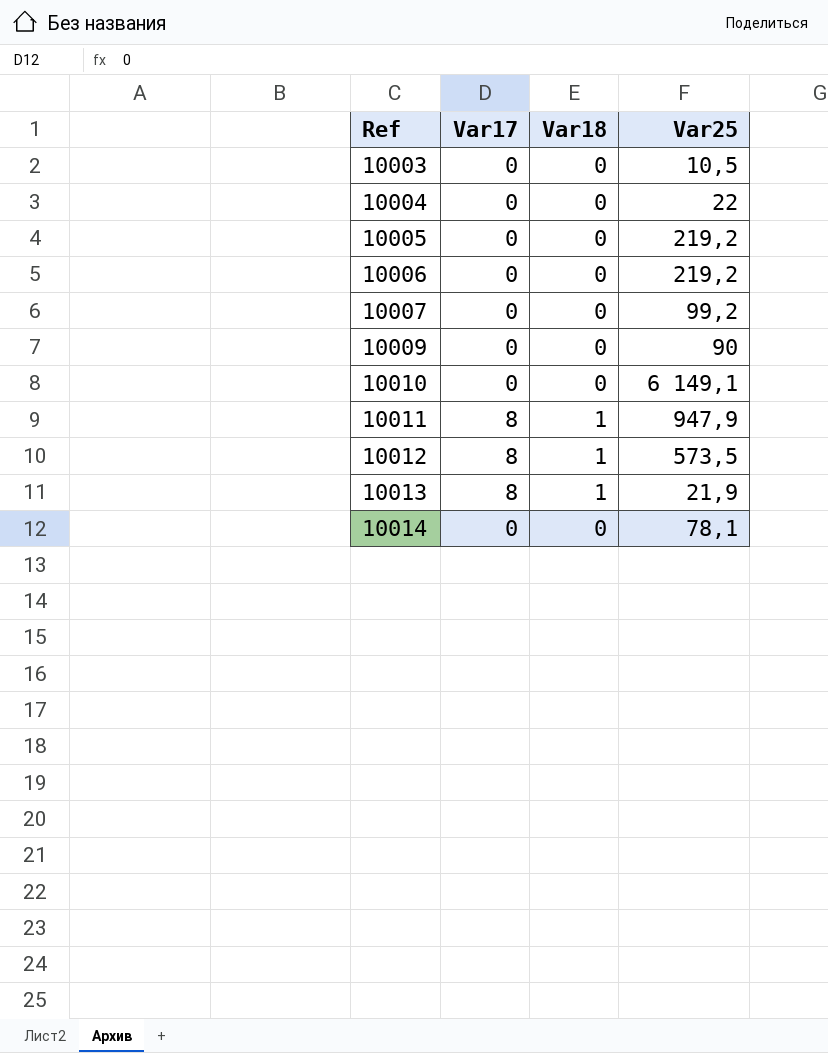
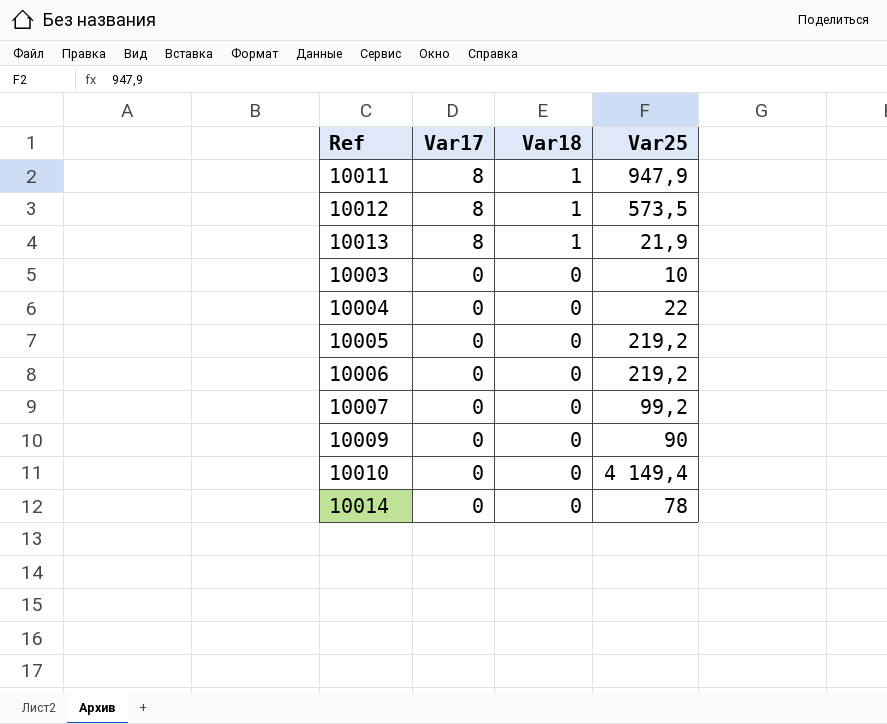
row order: Ref ascending -> Var17 descending
10003 | Var25: 10,5 -> 10
10010 | Var25: 6 149,1 -> 4 149,4
10014 | Var25: 78,1 -> 78

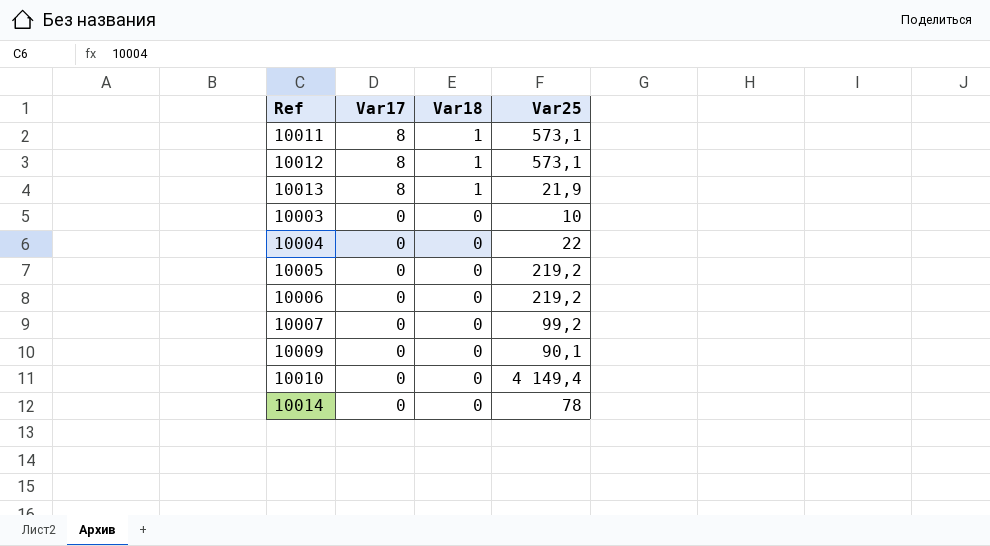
10011 | Var25: 947,9 -> 573,1
10012 | Var25: 573,5 -> 573,1
10009 | Var25: 90 -> 90,1

